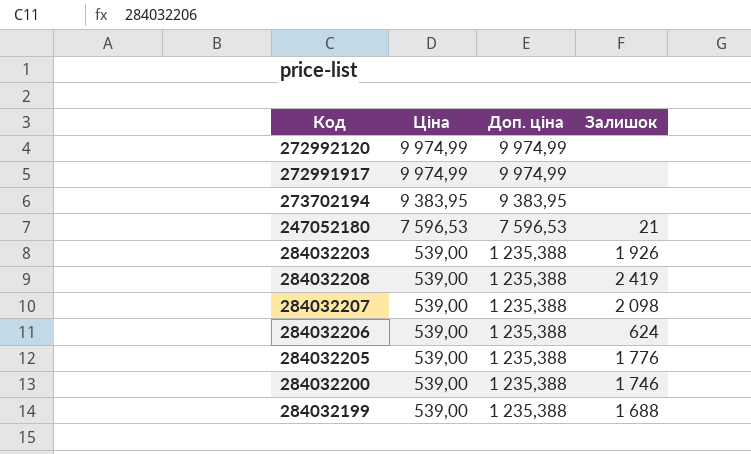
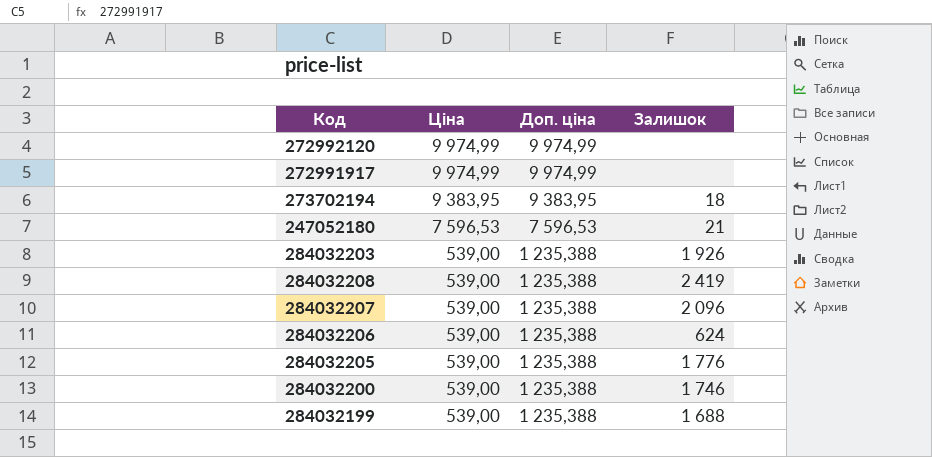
273702194 | Залишок: none -> 18
284032207 | Залишок: 2 098 -> 2 096

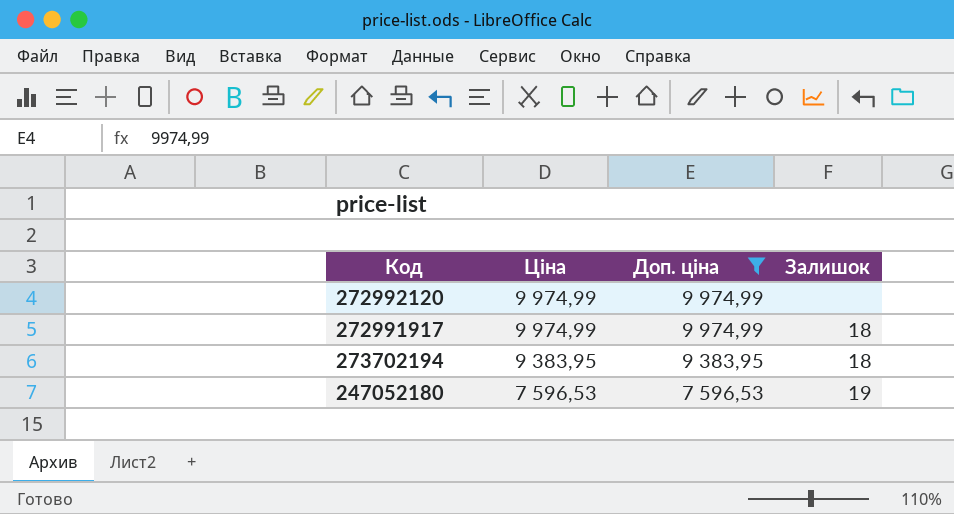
filter: none -> Доп. ціна != 1 235,388
272991917 | Залишок: none -> 18
247052180 | Залишок: 21 -> 19

